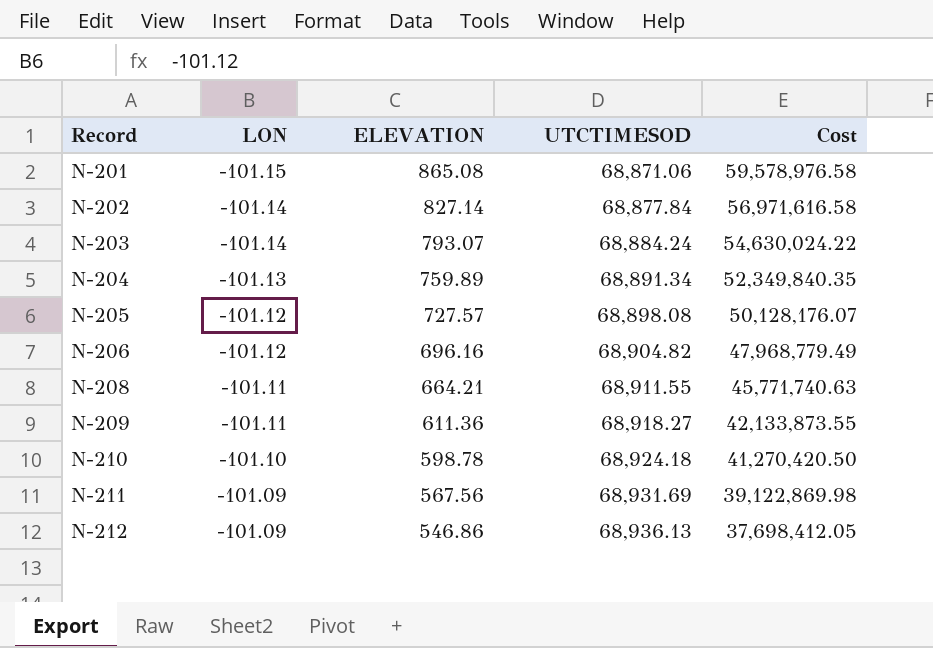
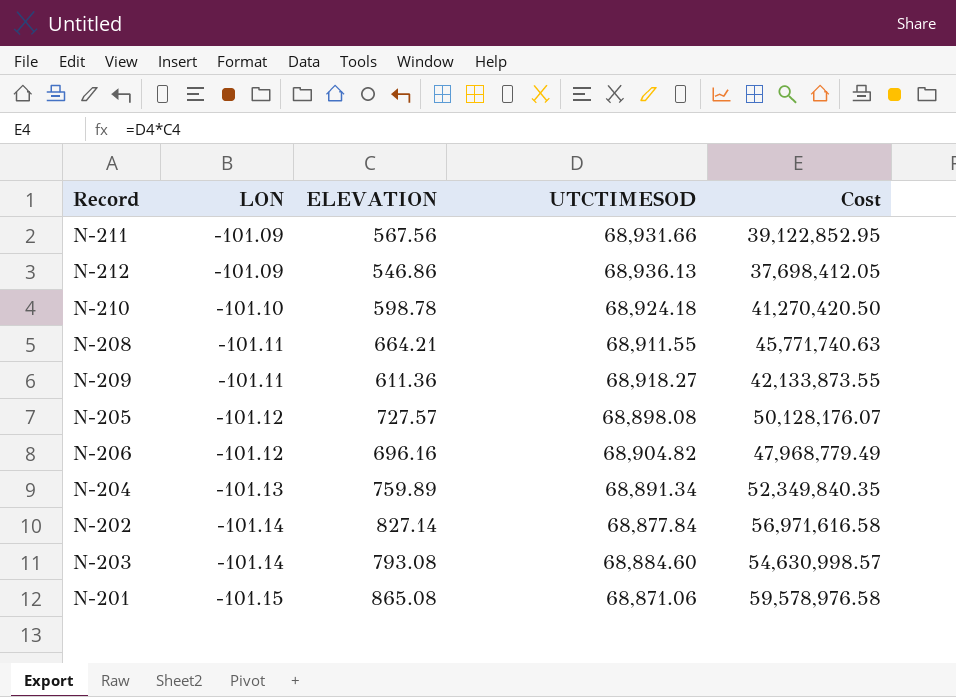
row order: Record ascending -> LON descending
N-211 | UTCTIMESOD: 68,931.69 -> 68,931.66
N-211 | Cost: 39,122,869.98 -> 39,122,852.95
N-203 | ELEVATION: 793.07 -> 793.08
N-203 | UTCTIMESOD: 68,884.24 -> 68,884.60
N-203 | Cost: 54,630,024.22 -> 54,630,998.57

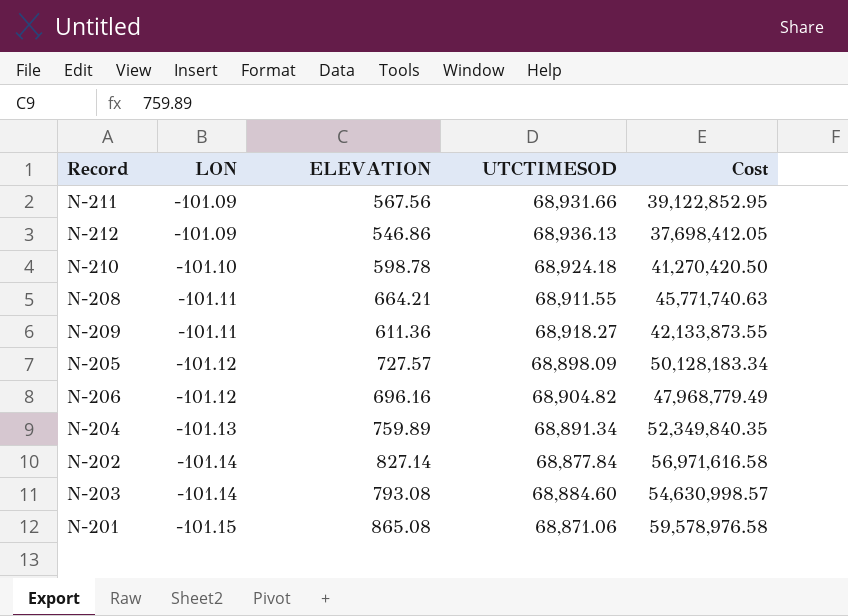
N-205 | UTCTIMESOD: 68,898.08 -> 68,898.09
N-205 | Cost: 50,128,176.07 -> 50,128,183.34

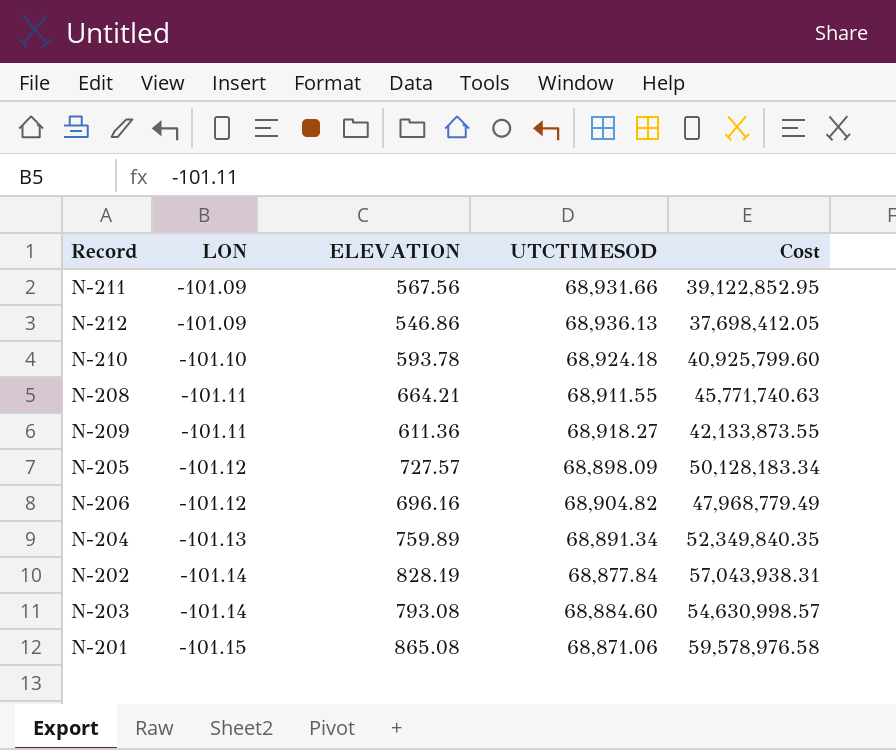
N-210 | ELEVATION: 598.78 -> 593.78
N-210 | Cost: 41,270,420.50 -> 40,925,799.60
N-202 | ELEVATION: 827.14 -> 828.19
N-202 | Cost: 56,971,616.58 -> 57,043,938.31

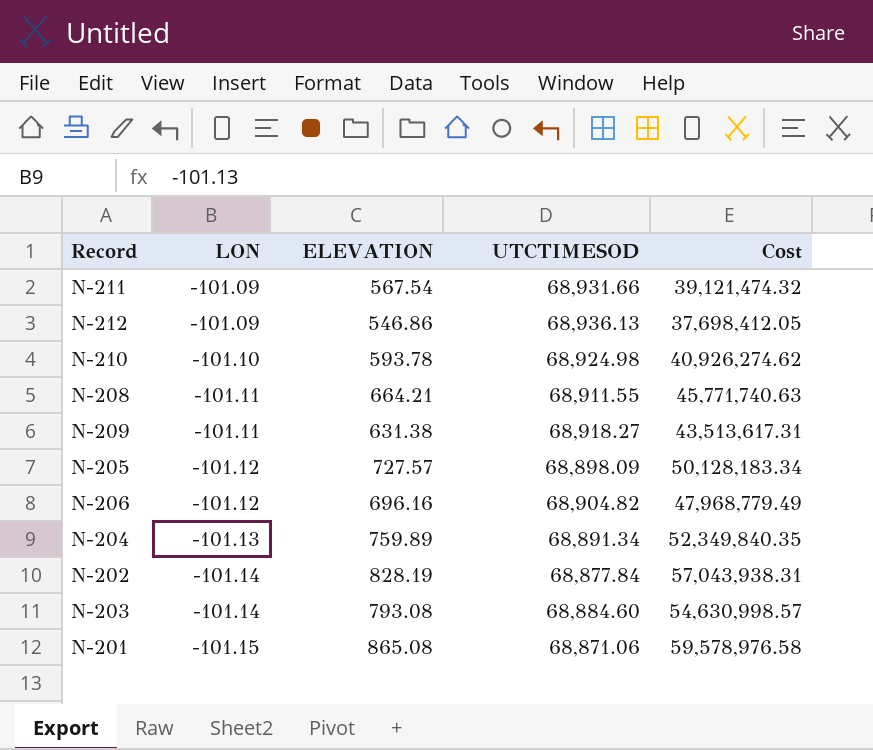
N-211 | ELEVATION: 567.56 -> 567.54
N-211 | Cost: 39,122,852.95 -> 39,121,474.32
N-210 | UTCTIMESOD: 68,924.18 -> 68,924.98
N-210 | Cost: 40,925,799.60 -> 40,926,274.62
N-209 | ELEVATION: 611.36 -> 631.38
N-209 | Cost: 42,133,873.55 -> 43,513,617.31

